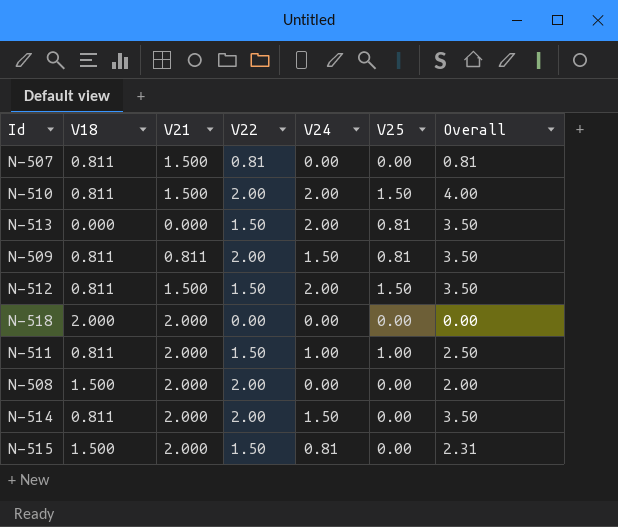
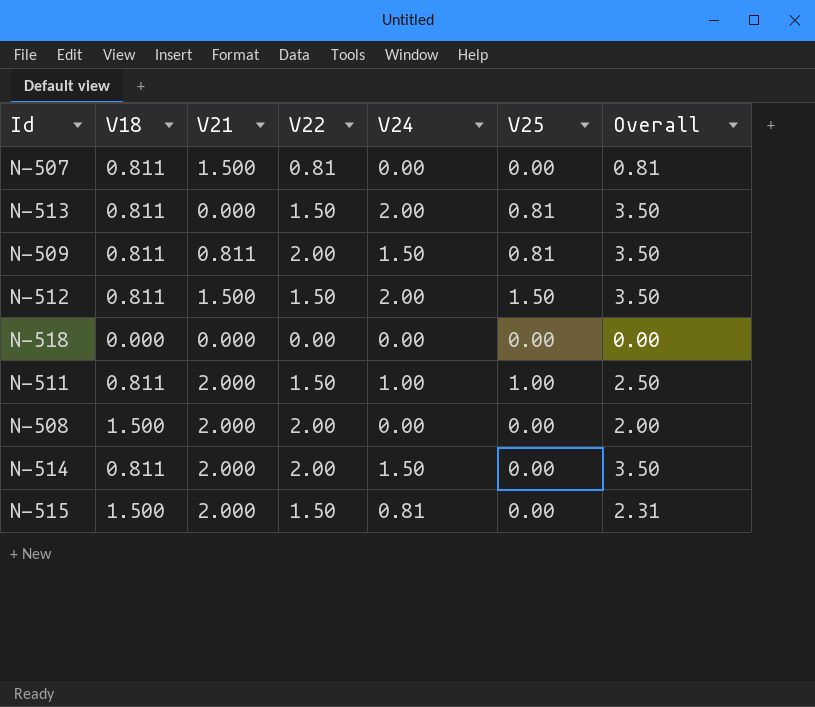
row N-510: 0.811 | 1.500 | 2.00 | 2.00 | 1.50 | 4.00 -> none
N-513 | V18: 0.000 -> 0.811
N-518 | V18: 2.000 -> 0.000
N-518 | V21: 2.000 -> 0.000

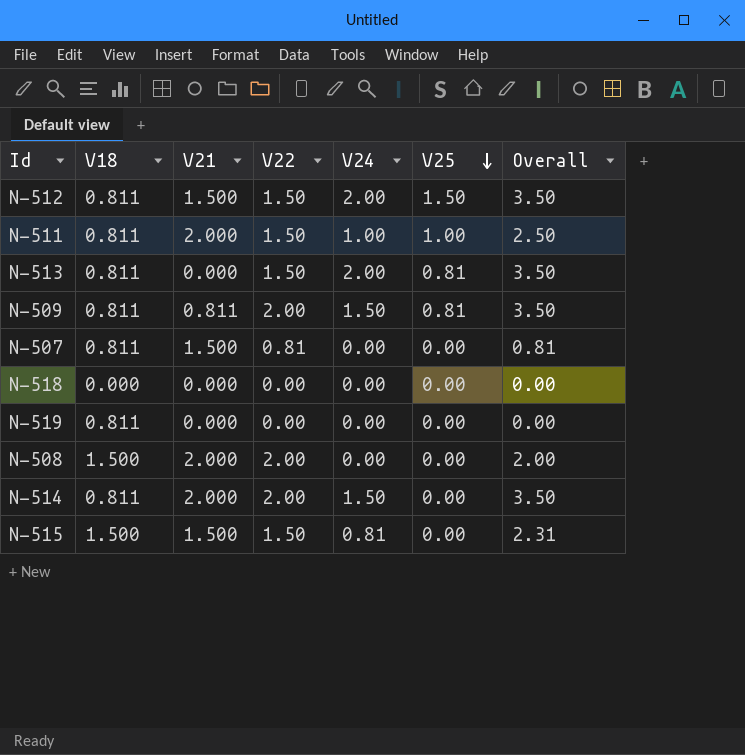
row order: none -> V25 descending
row N-519: none -> 0.811 | 0.000 | 0.00 | 0.00 | 0.00 | 0.00
N-515 | V21: 2.000 -> 1.500

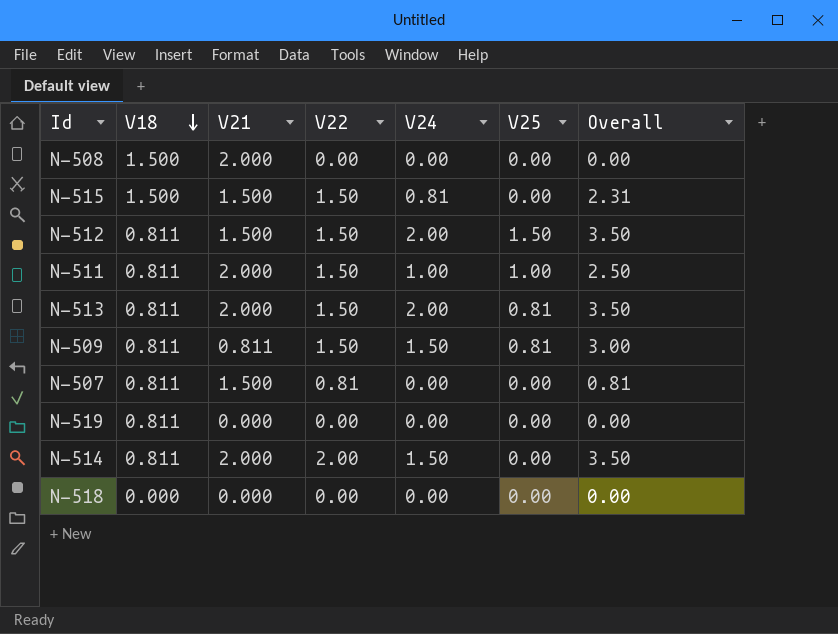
row order: V25 descending -> V18 descending
N-508 | V22: 2.00 -> 0.00
N-508 | Overall: 2.00 -> 0.00
N-513 | V21: 0.000 -> 2.000
N-509 | V22: 2.00 -> 1.50
N-509 | Overall: 3.50 -> 3.00

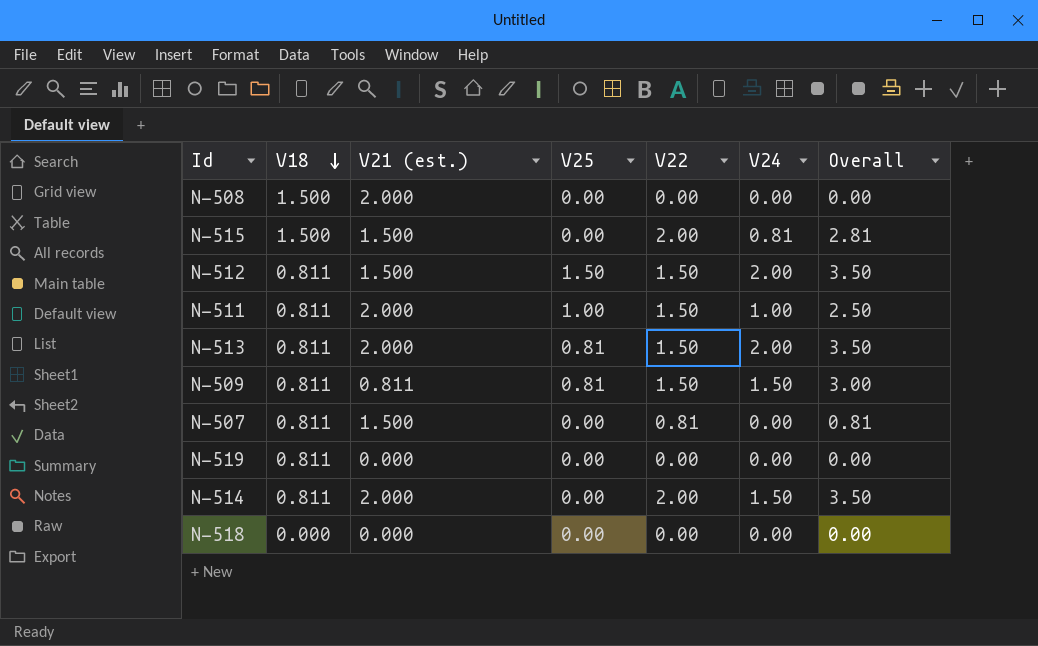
column name: V21 -> V21 (est.)
column V25 | position: 6 -> 4
N-515 | V22: 1.50 -> 2.00
N-515 | Overall: 2.31 -> 2.81

